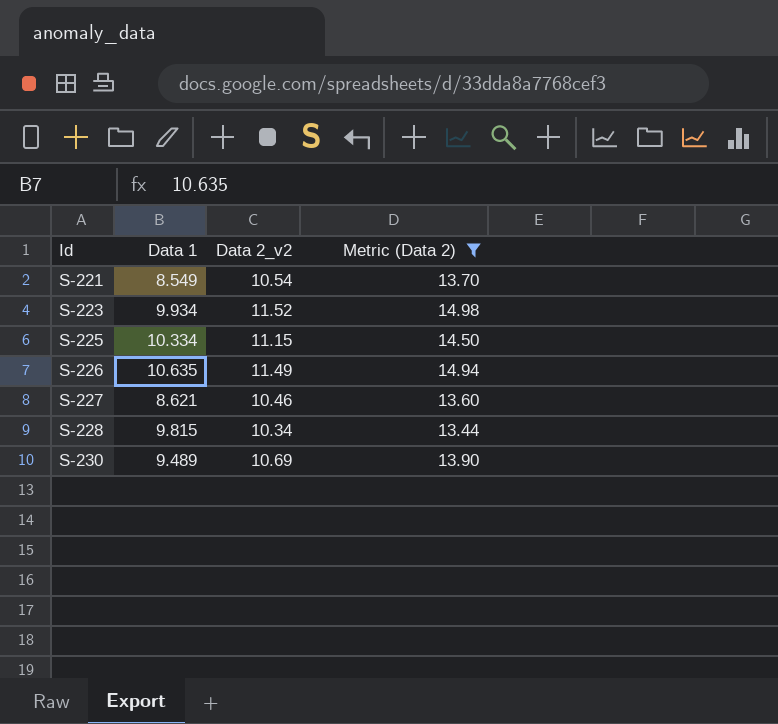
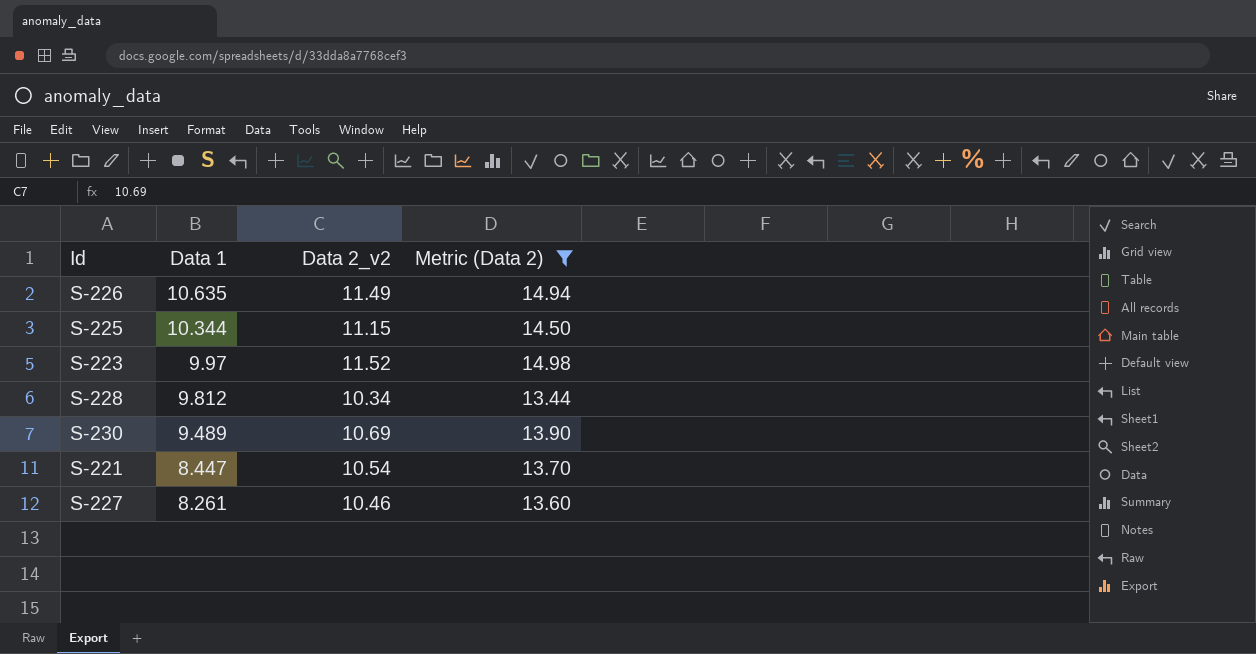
row order: Id ascending -> Data 1 descending
S-225 | Data 1: 10.334 -> 10.344
S-223 | Data 1: 9.934 -> 9.97
S-228 | Data 1: 9.815 -> 9.812
S-221 | Data 1: 8.549 -> 8.447
S-227 | Data 1: 8.621 -> 8.261

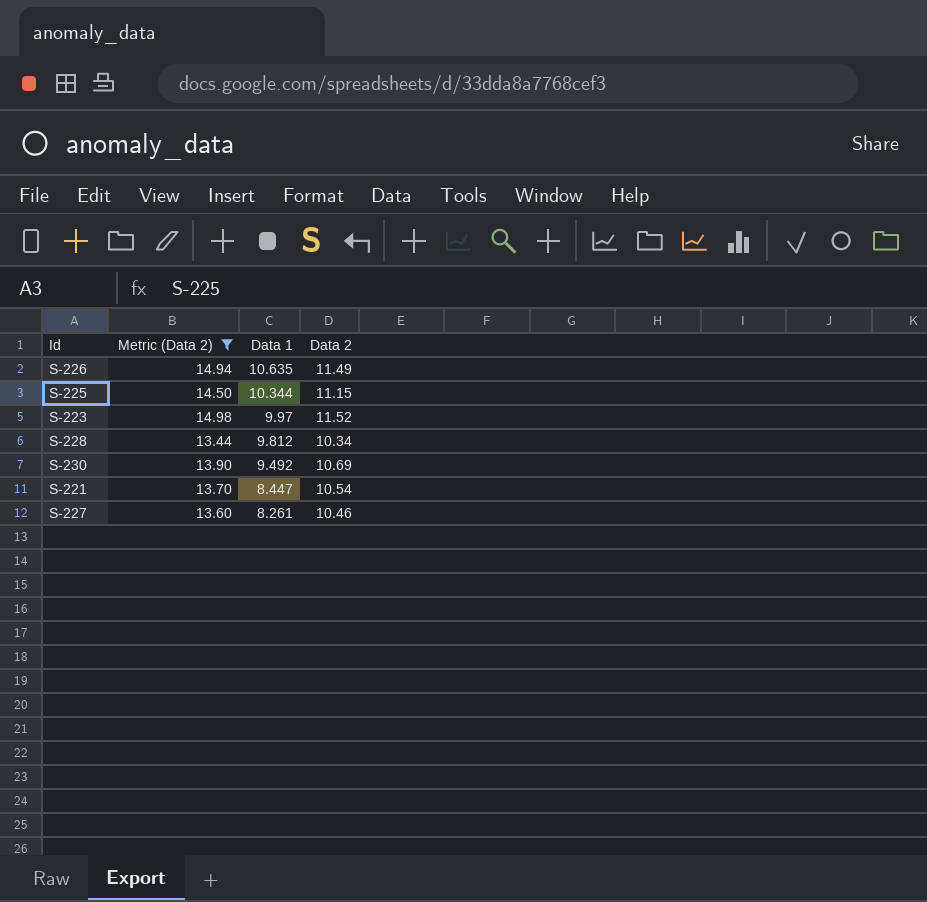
column Metric (Data 2) | position: 4 -> 2
column name: Data 2_v2 -> Data 2
S-230 | Data 1: 9.489 -> 9.492

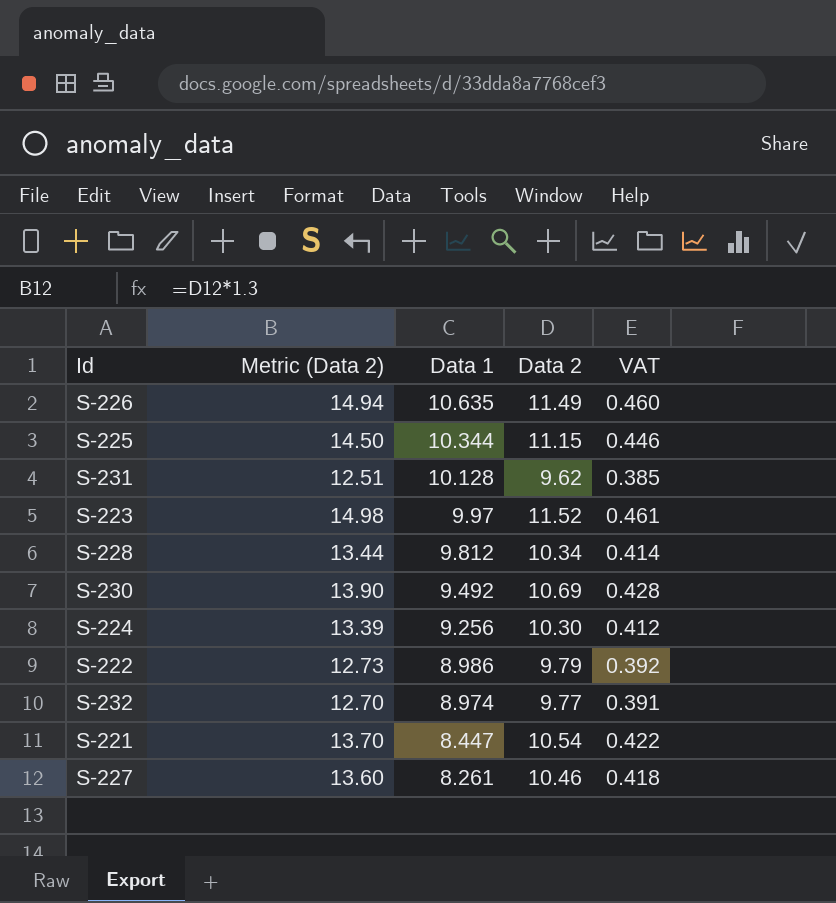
filter: Metric (Data 2) >= 13.44 -> none
column VAT | formula: none -> [Data 2] * 0.04

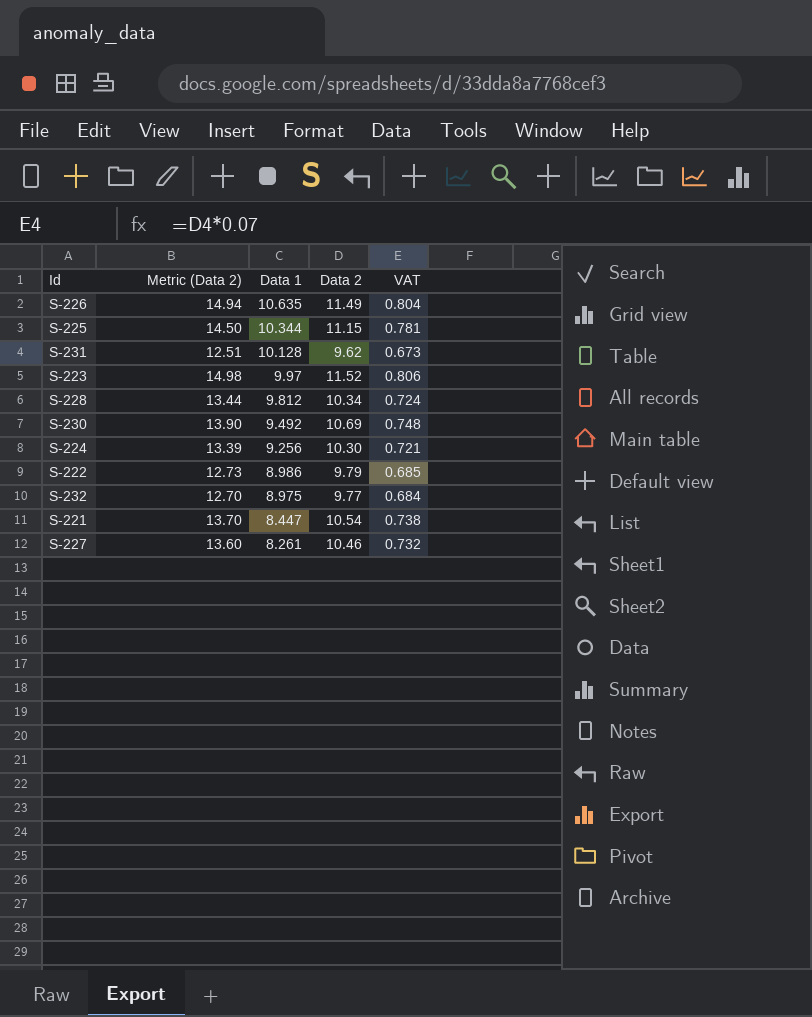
column VAT | formula: [Data 2] * 0.04 -> [Data 2] * 0.07
S-232 | Data 1: 8.974 -> 8.975

